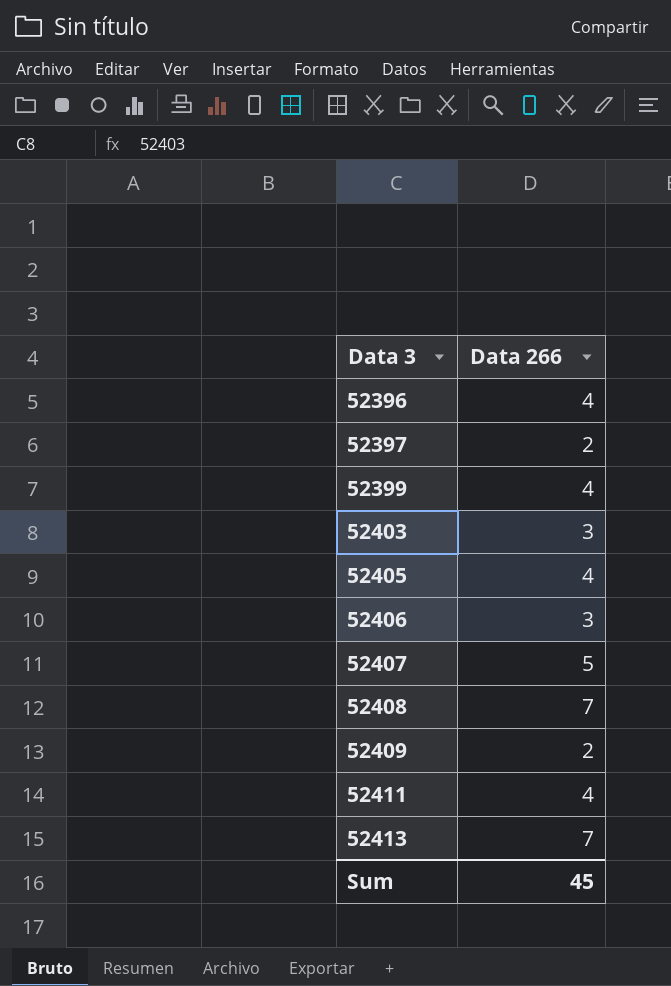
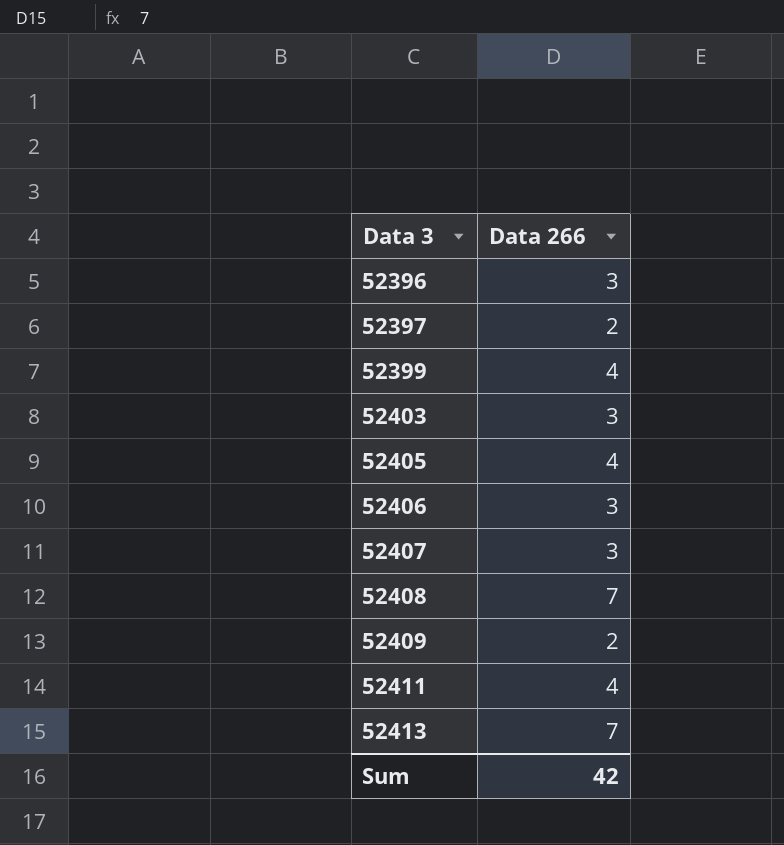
52396 | Data 266: 4 -> 3
52407 | Data 266: 5 -> 3
Sum | Data 266: 45 -> 42

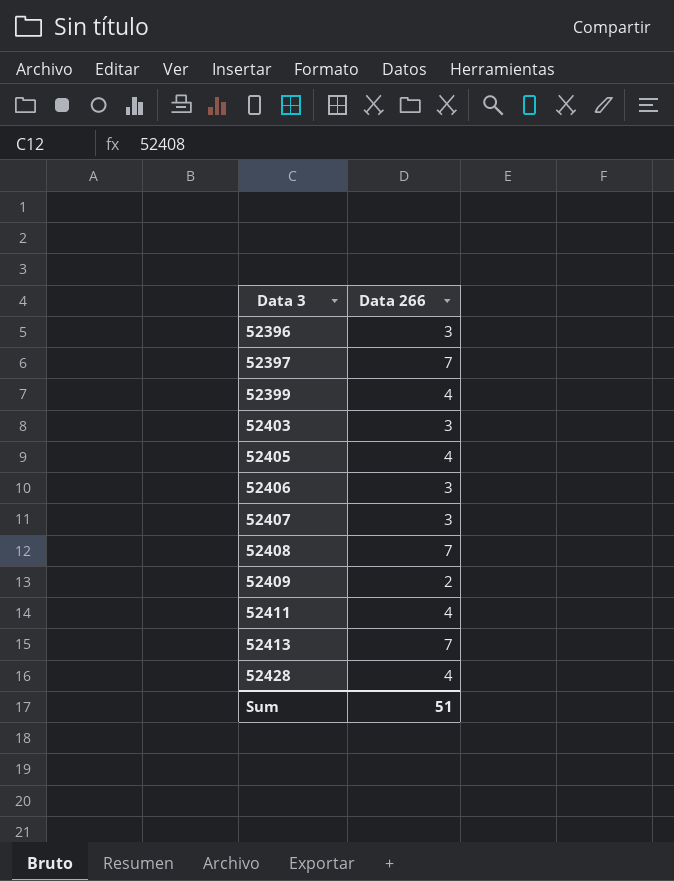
52397 | Data 266: 2 -> 7
row 52428: none -> 4
Sum | Data 266: 42 -> 51

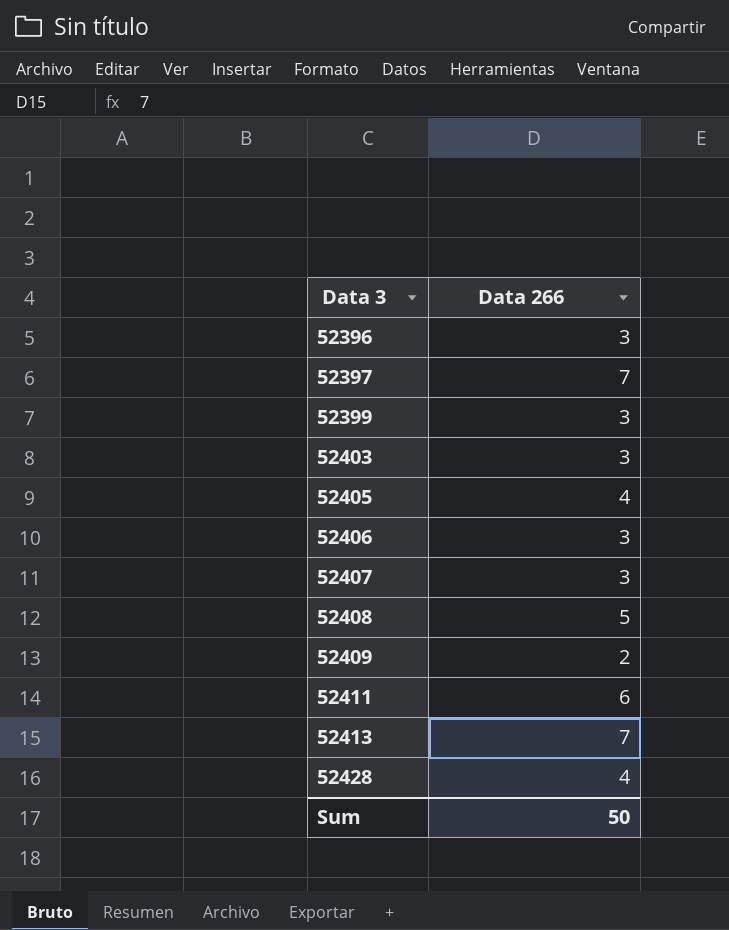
52399 | Data 266: 4 -> 3
52408 | Data 266: 7 -> 5
52411 | Data 266: 4 -> 6
Sum | Data 266: 51 -> 50

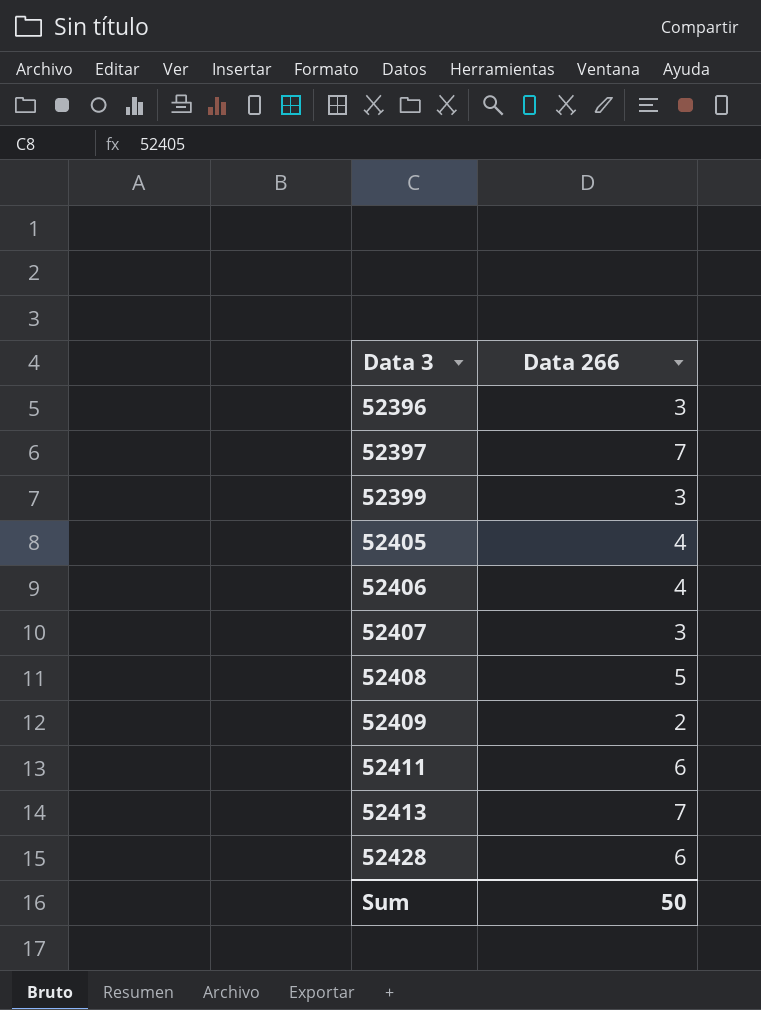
row 52403: 3 -> none
52406 | Data 266: 3 -> 4
52428 | Data 266: 4 -> 6

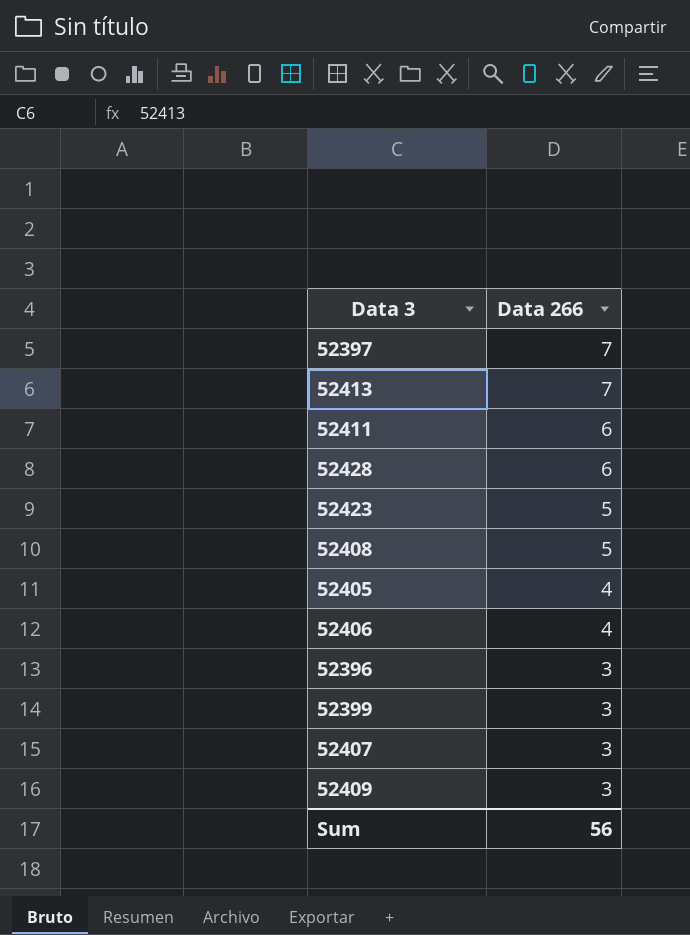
row order: Data 3 ascending -> Data 266 descending
row 52423: none -> 5
52409 | Data 266: 2 -> 3
Sum | Data 266: 50 -> 56

